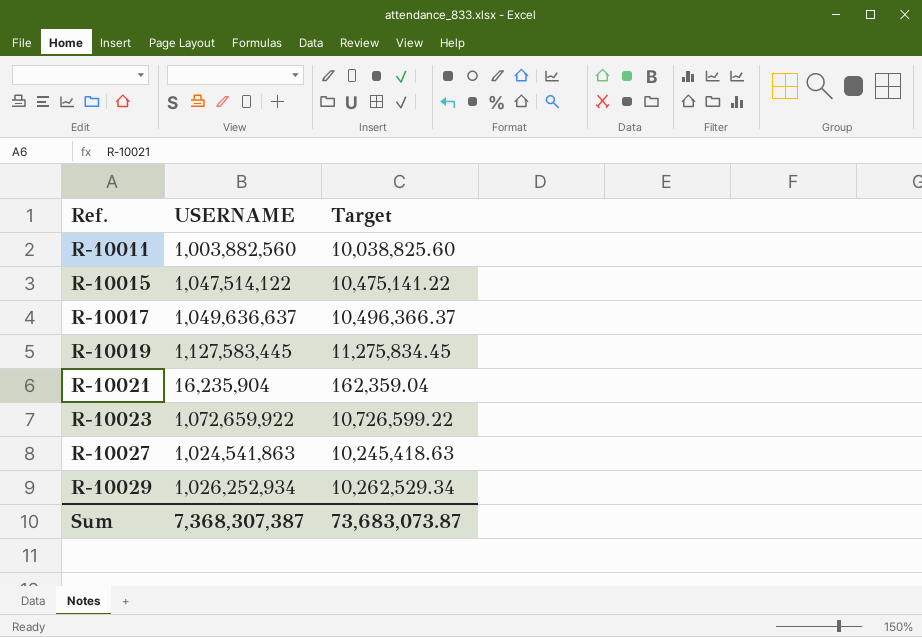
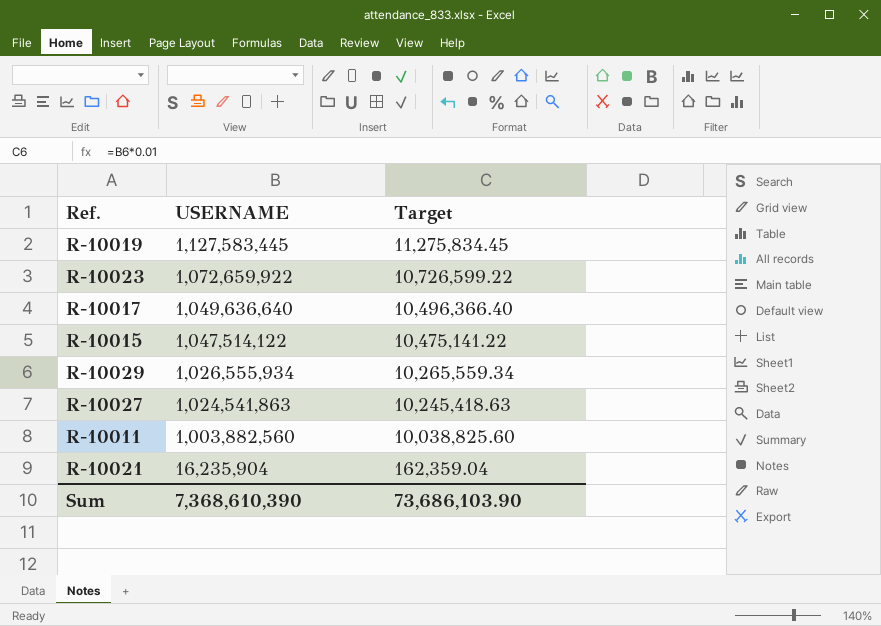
row order: Ref. ascending -> USERNAME descending
R-10017 | USERNAME: 1,049,636,637 -> 1,049,636,640
R-10017 | Target: 10,496,366.37 -> 10,496,366.40
R-10029 | USERNAME: 1,026,252,934 -> 1,026,555,934
R-10029 | Target: 10,262,529.34 -> 10,265,559.34
Sum | USERNAME: 7,368,307,387 -> 7,368,610,390
Sum | Target: 73,683,073.87 -> 73,686,103.90

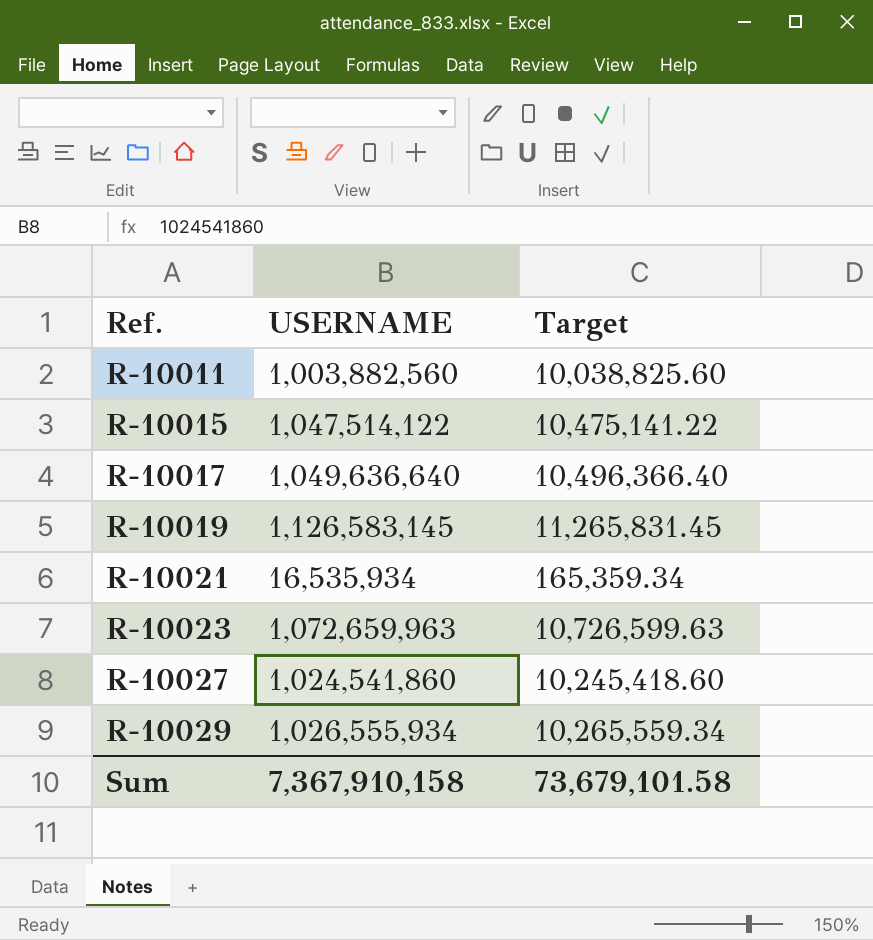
row order: USERNAME descending -> Ref. ascending
R-10019 | USERNAME: 1,127,583,445 -> 1,126,583,145
R-10019 | Target: 11,275,834.45 -> 11,265,831.45
R-10021 | USERNAME: 16,235,904 -> 16,535,934
R-10021 | Target: 162,359.04 -> 165,359.34
R-10023 | USERNAME: 1,072,659,922 -> 1,072,659,963
R-10023 | Target: 10,726,599.22 -> 10,726,599.63
R-10027 | USERNAME: 1,024,541,863 -> 1,024,541,860
R-10027 | Target: 10,245,418.63 -> 10,245,418.60
Sum | USERNAME: 7,368,610,390 -> 7,367,910,158
Sum | Target: 73,686,103.90 -> 73,679,101.58

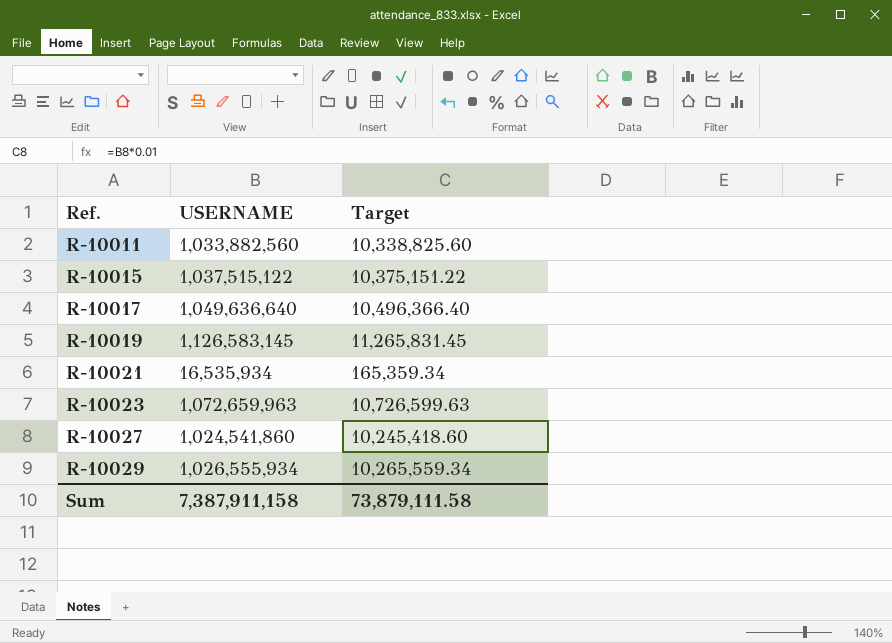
R-10011 | USERNAME: 1,003,882,560 -> 1,033,882,560
R-10011 | Target: 10,038,825.60 -> 10,338,825.60
R-10015 | USERNAME: 1,047,514,122 -> 1,037,515,122
R-10015 | Target: 10,475,141.22 -> 10,375,151.22
Sum | USERNAME: 7,367,910,158 -> 7,387,911,158
Sum | Target: 73,679,101.58 -> 73,879,111.58

